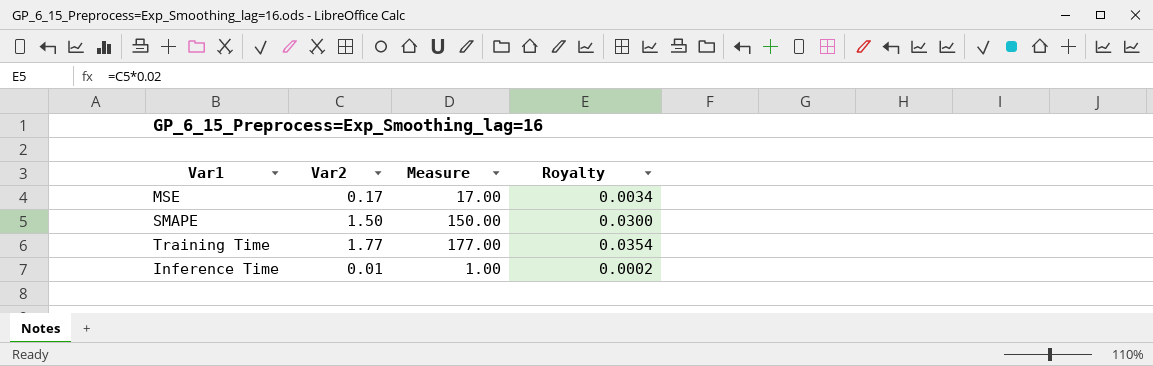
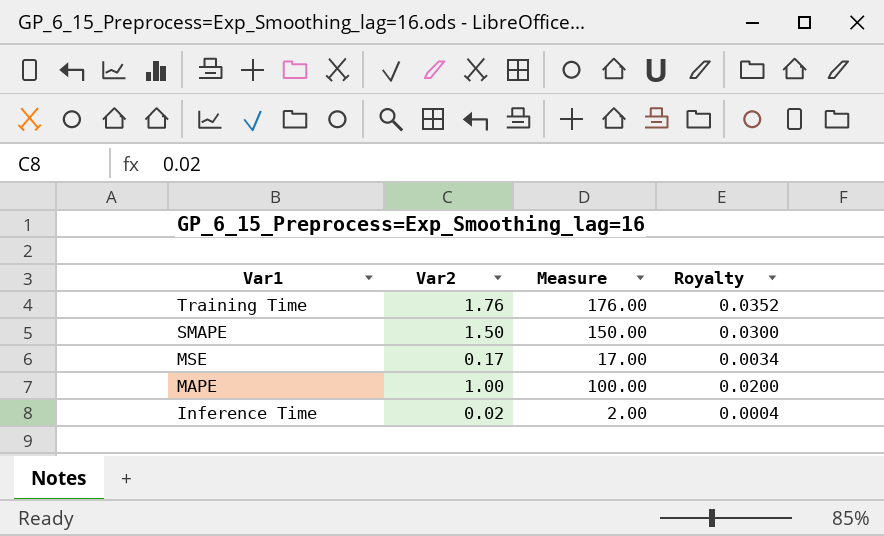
row order: none -> Var1 descending
Training Time | Var2: 1.77 -> 1.76
Training Time | Measure: 177.00 -> 176.00
Training Time | Royalty: 0.0354 -> 0.0352
row MAPE: none -> 1.00 | 100.00 | 0.0200
Inference Time | Var2: 0.01 -> 0.02
Inference Time | Measure: 1.00 -> 2.00
Inference Time | Royalty: 0.0002 -> 0.0004

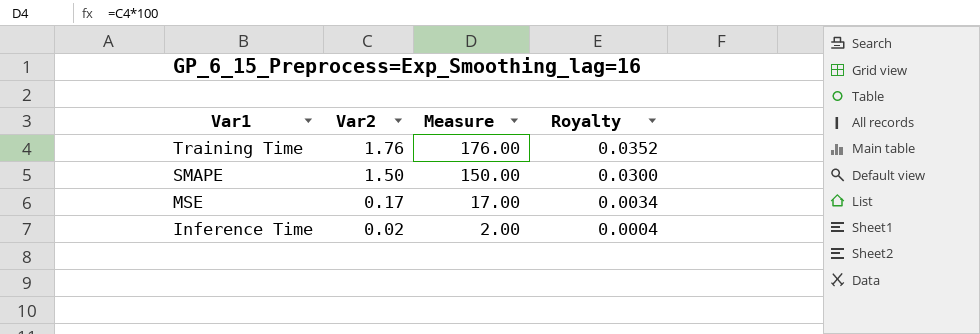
row MAPE: 1.00 | 100.00 | 0.0200 -> none

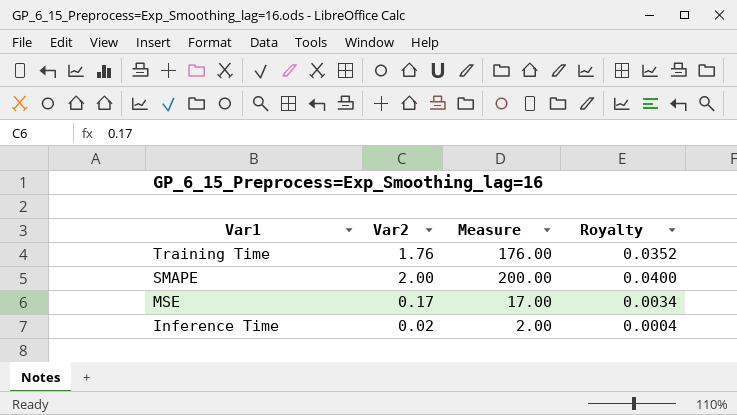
SMAPE | Var2: 1.50 -> 2.00
SMAPE | Measure: 150.00 -> 200.00
SMAPE | Royalty: 0.0300 -> 0.0400

